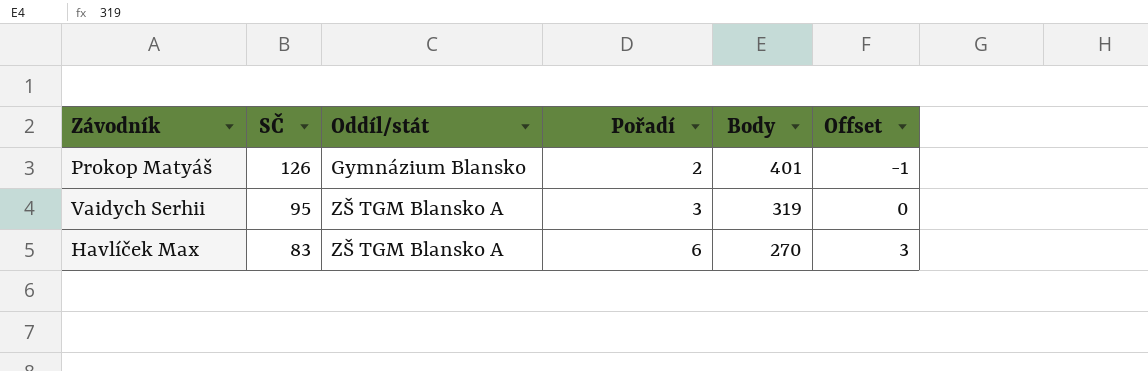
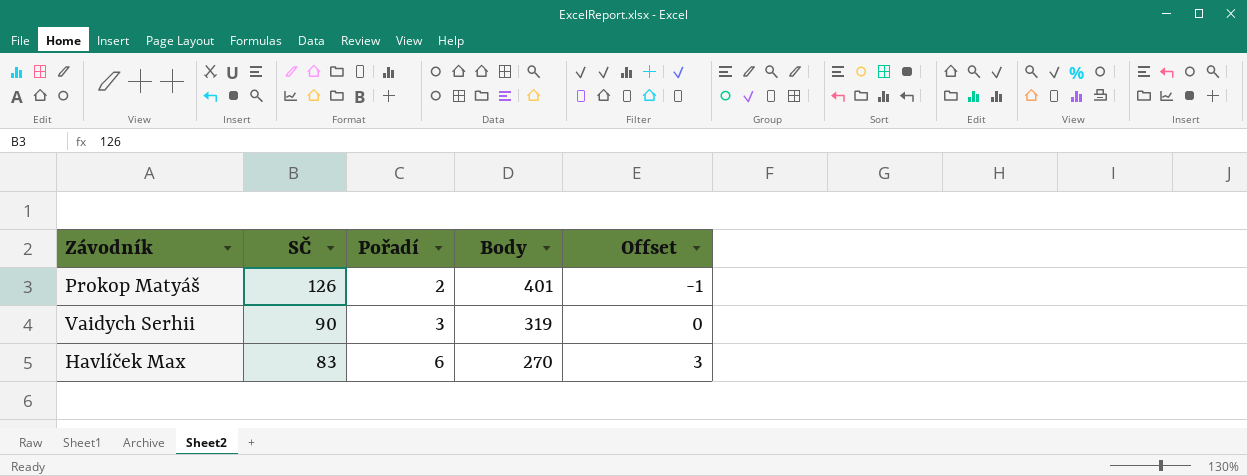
column Oddíl/stát | position: 3 -> none
Vaidych Serhii | SČ: 95 -> 90

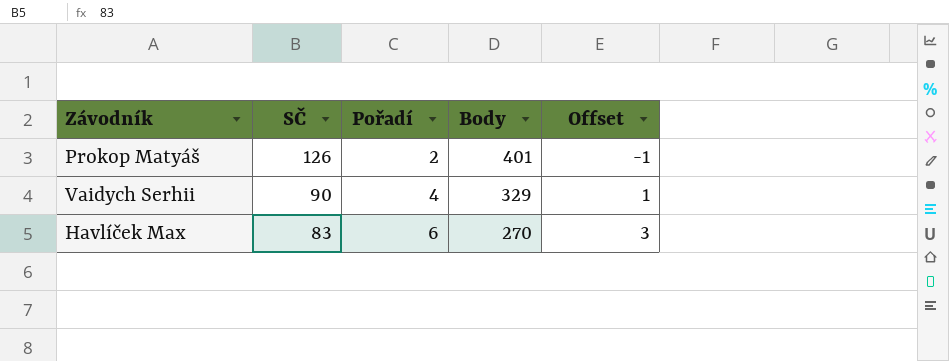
Vaidych Serhii | Pořadí: 3 -> 4
Vaidych Serhii | Body: 319 -> 329
Vaidych Serhii | Offset: 0 -> 1

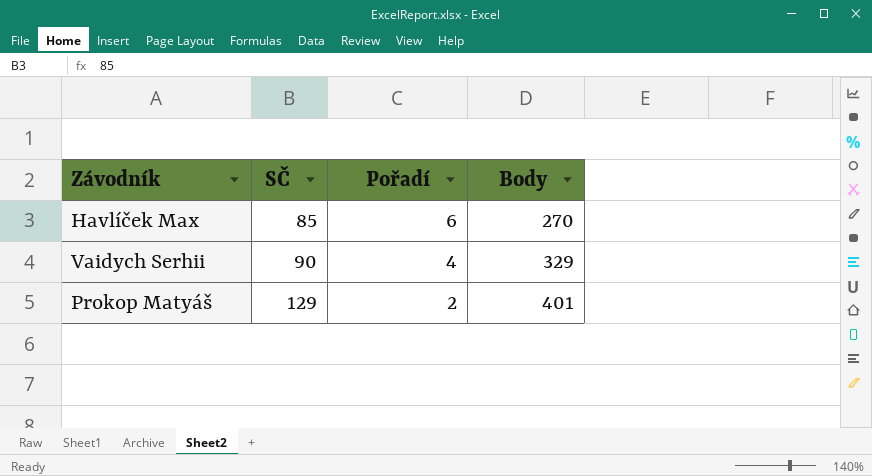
row order: SČ descending -> SČ ascending
column Offset | formula: [Pořadí] - 3 -> none
Havlíček Max | SČ: 83 -> 85
Prokop Matyáš | SČ: 126 -> 129

